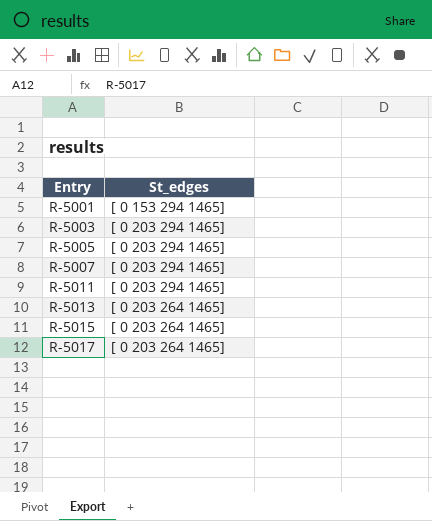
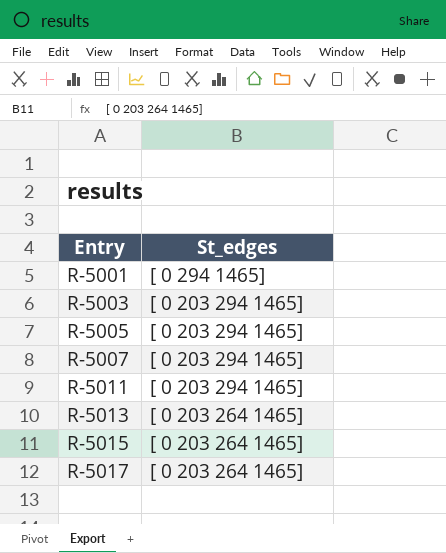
R-5001 | St_edges: [ 0 153 294 1465] -> [ 0 294 1465]

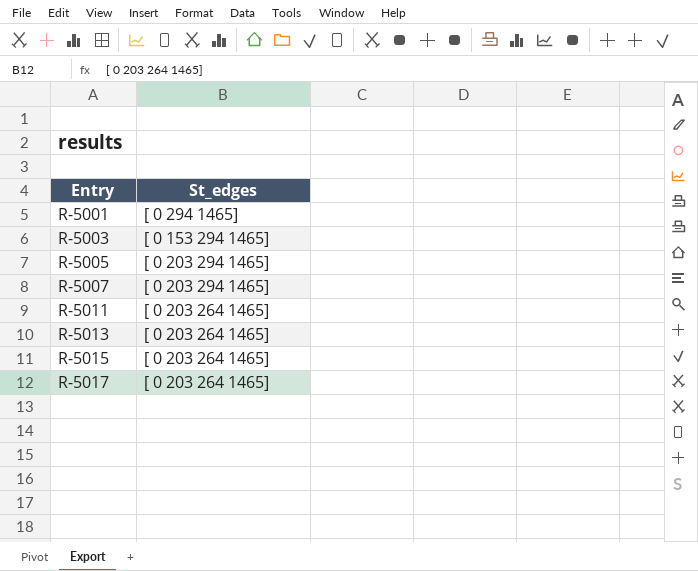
R-5003 | St_edges: [ 0 203 294 1465] -> [ 0 153 294 1465]
R-5011 | St_edges: [ 0 203 294 1465] -> [ 0 203 264 1465]

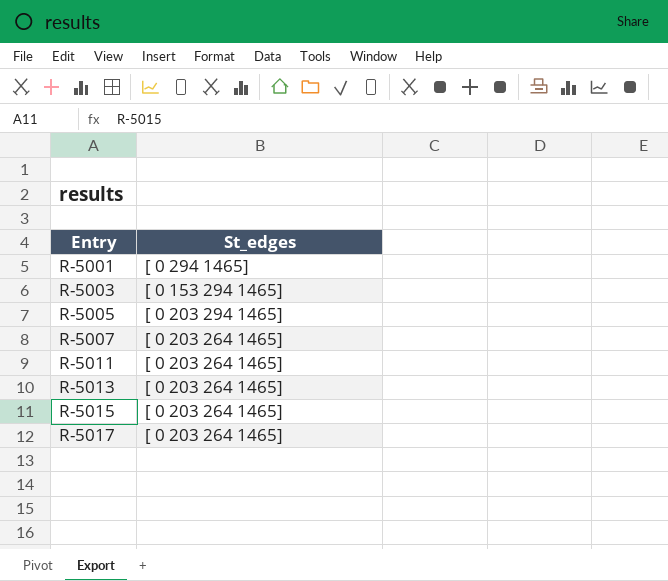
R-5007 | St_edges: [ 0 203 294 1465] -> [ 0 203 264 1465]

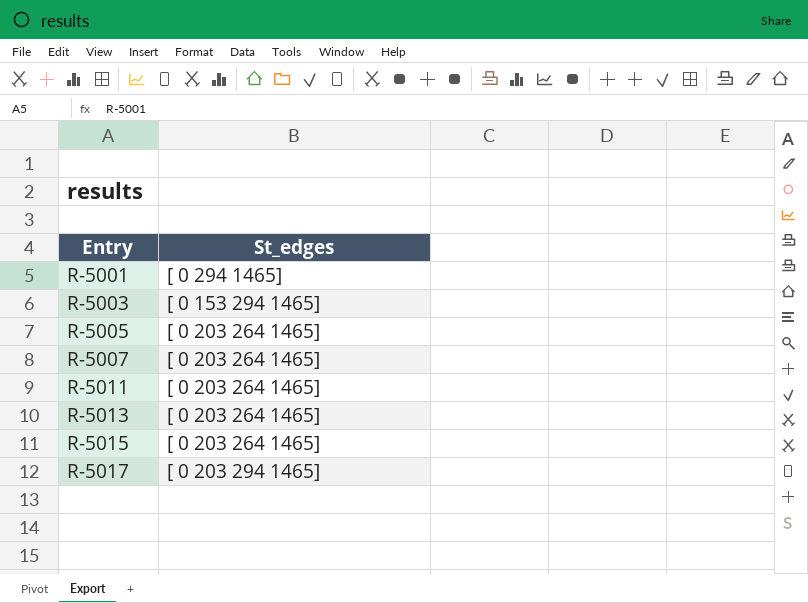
R-5005 | St_edges: [ 0 203 294 1465] -> [ 0 203 264 1465]
R-5017 | St_edges: [ 0 203 264 1465] -> [ 0 203 294 1465]

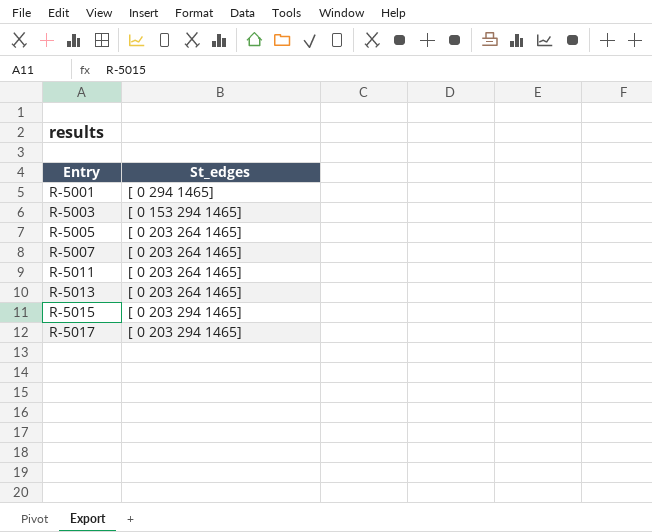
R-5015 | St_edges: [ 0 203 264 1465] -> [ 0 203 294 1465]

